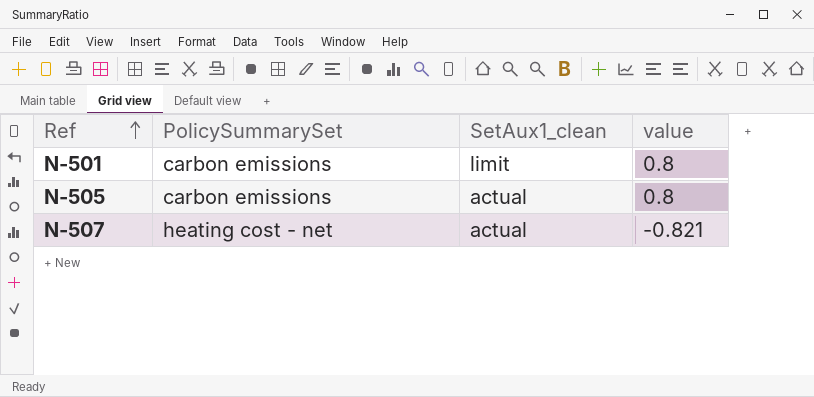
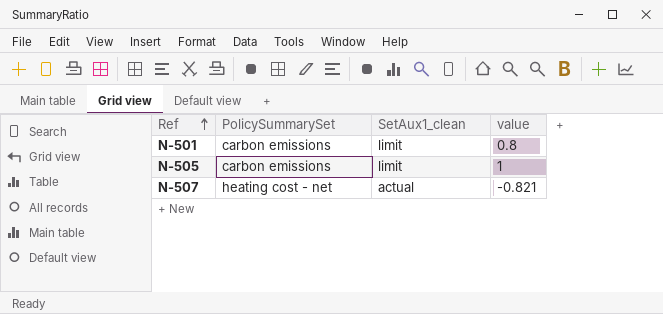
N-505 | SetAux1_clean: actual -> limit
N-505 | value: 0.8 -> 1

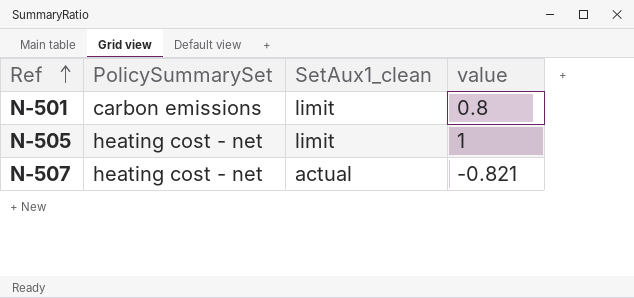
N-505 | PolicySummarySet: carbon emissions -> heating cost - net

